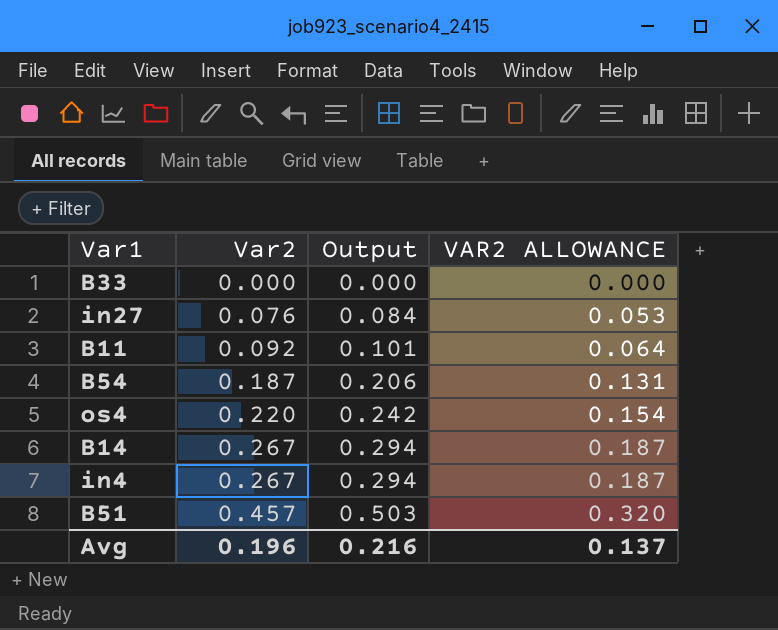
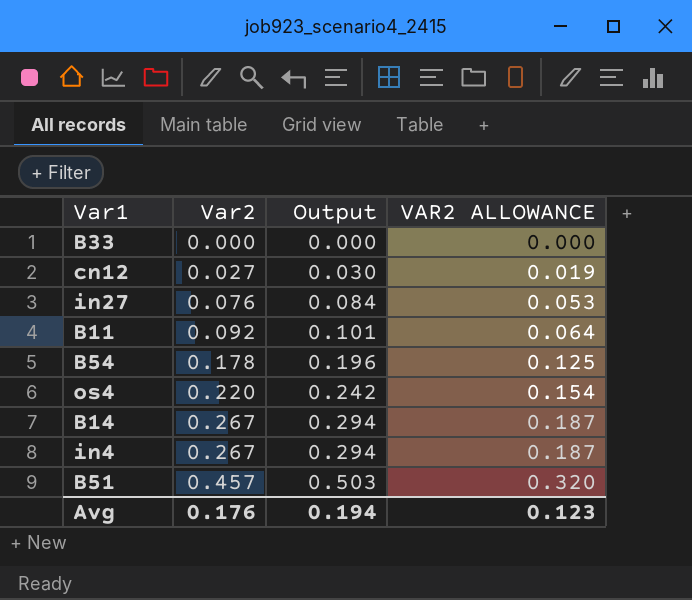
row cn12: none -> 0.027 | 0.030 | 0.019
B54 | Var2: 0.187 -> 0.178
B54 | Output: 0.206 -> 0.196
B54 | VAR2 ALLOWANCE: 0.131 -> 0.125
Avg | Var2: 0.196 -> 0.176
Avg | Output: 0.216 -> 0.194
Avg | VAR2 ALLOWANCE: 0.137 -> 0.123

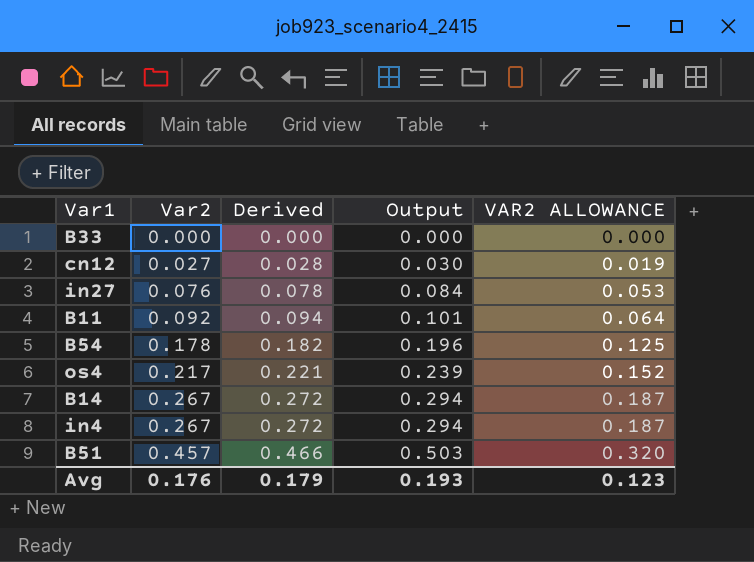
column Derived | formula: none -> [Var2] * 1.02
os4 | Var2: 0.220 -> 0.217
os4 | Output: 0.242 -> 0.239
os4 | VAR2 ALLOWANCE: 0.154 -> 0.152
Avg | Output: 0.194 -> 0.193

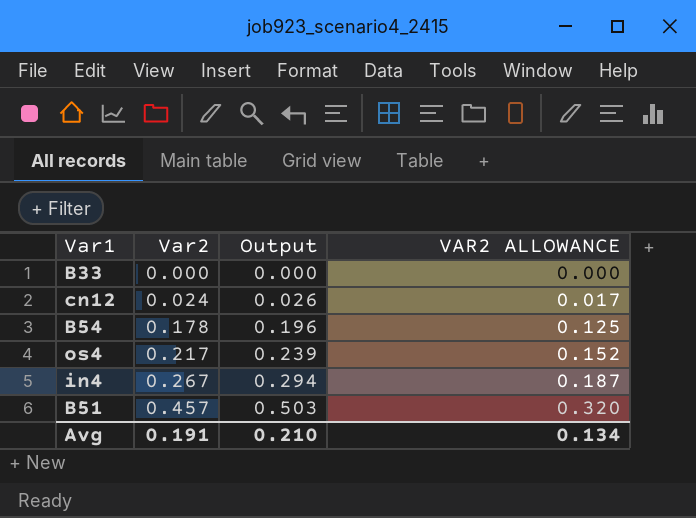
column Derived | formula: [Var2] * 1.02 -> none
row in27: 0.076 | 0.078 | 0.084 | 0.053 -> none
row B11: 0.092 | 0.094 | 0.101 | 0.064 -> none
row B14: 0.267 | 0.272 | 0.294 | 0.187 -> none
cn12 | Var2: 0.027 -> 0.024
cn12 | Output: 0.030 -> 0.026
cn12 | VAR2 ALLOWANCE: 0.019 -> 0.017
Avg | Var2: 0.176 -> 0.191
Avg | Output: 0.193 -> 0.210
Avg | VAR2 ALLOWANCE: 0.123 -> 0.134

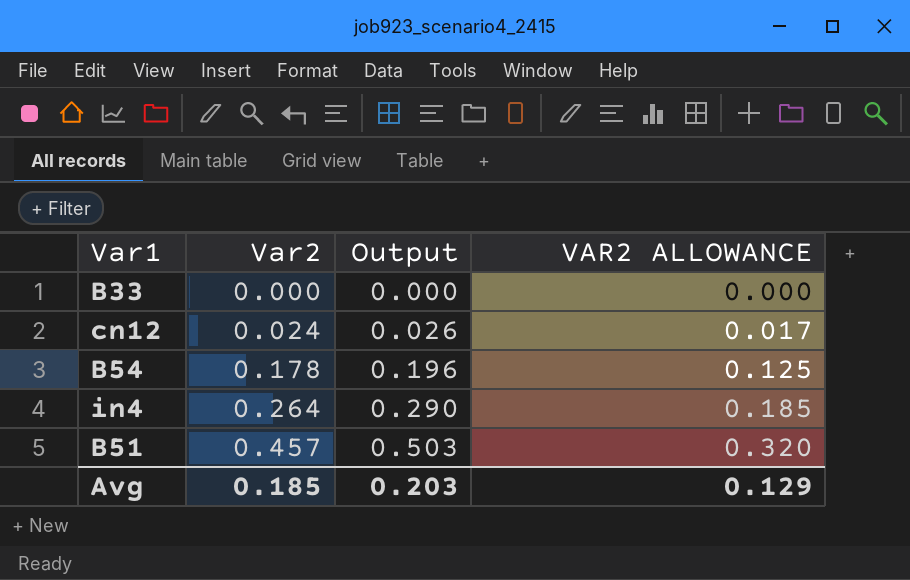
row os4: 0.217 | 0.239 | 0.152 -> none
in4 | Var2: 0.267 -> 0.264
in4 | Output: 0.294 -> 0.290
in4 | VAR2 ALLOWANCE: 0.187 -> 0.185
Avg | Var2: 0.191 -> 0.185
Avg | Output: 0.210 -> 0.203
Avg | VAR2 ALLOWANCE: 0.134 -> 0.129

